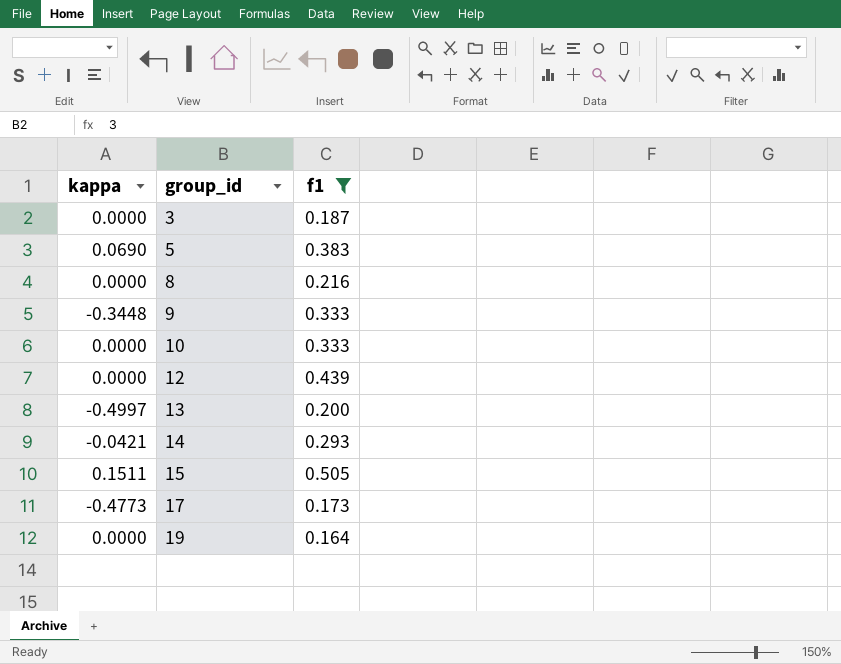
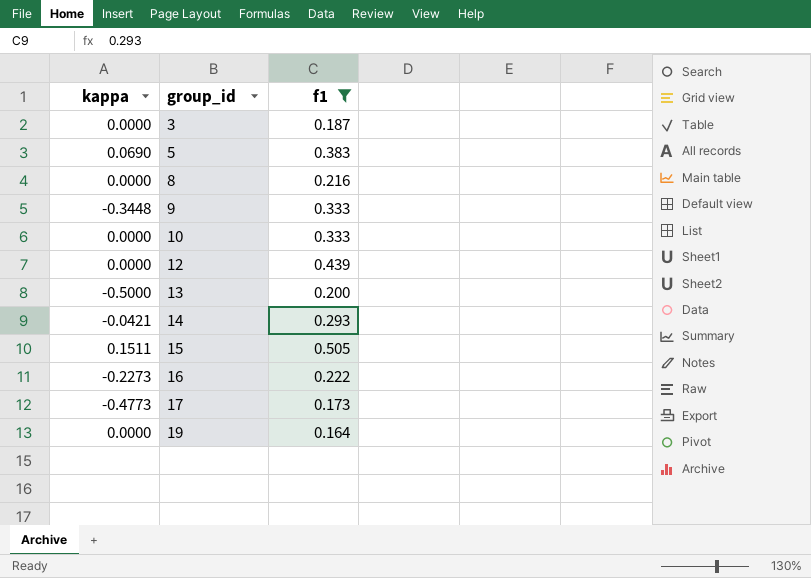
13 | kappa: -0.4997 -> -0.5000
row 16: none -> -0.2273 | 0.222

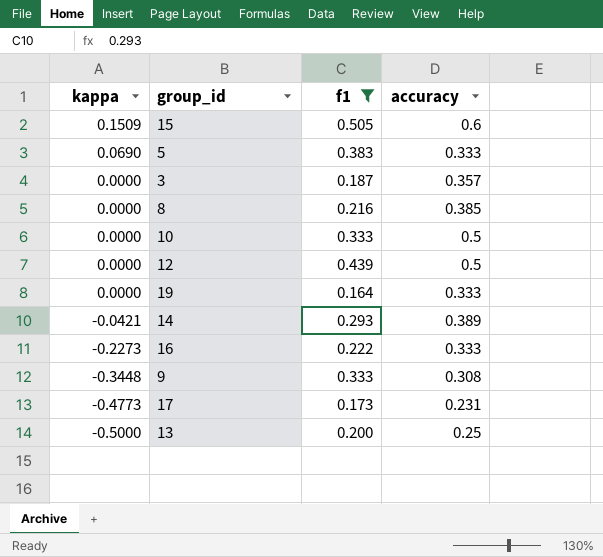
row order: group_id ascending -> kappa descending
column accuracy | position: none -> 4
15 | kappa: 0.1511 -> 0.1509

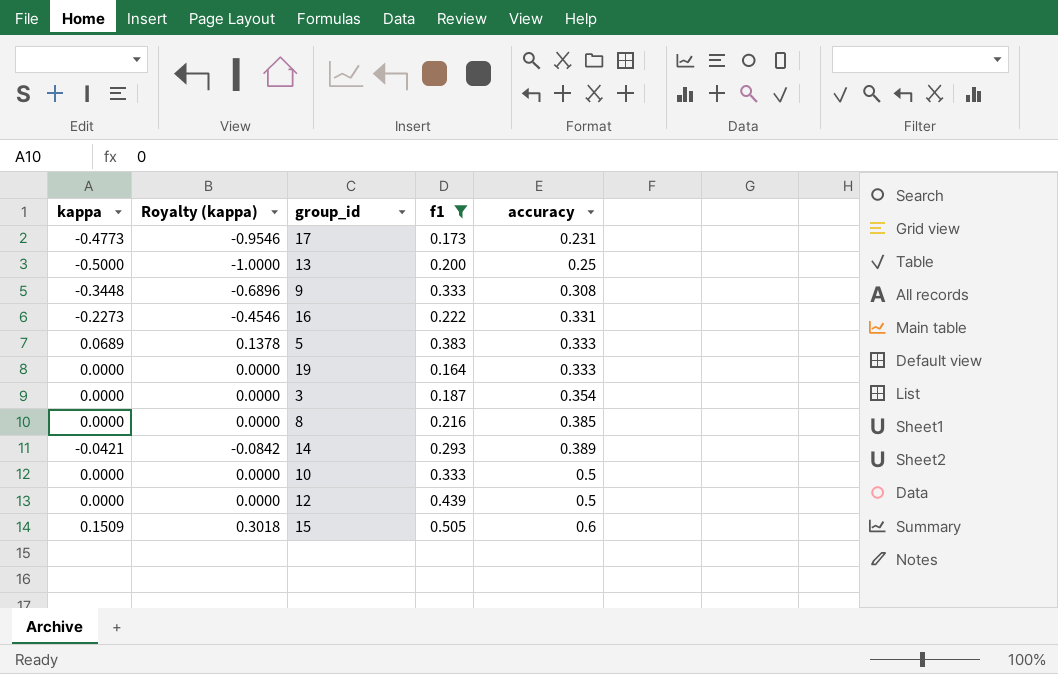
row order: kappa descending -> accuracy ascending
column Royalty (kappa) | formula: none -> [kappa] * 2
16 | accuracy: 0.333 -> 0.331
5 | kappa: 0.0690 -> 0.0689
3 | accuracy: 0.357 -> 0.354

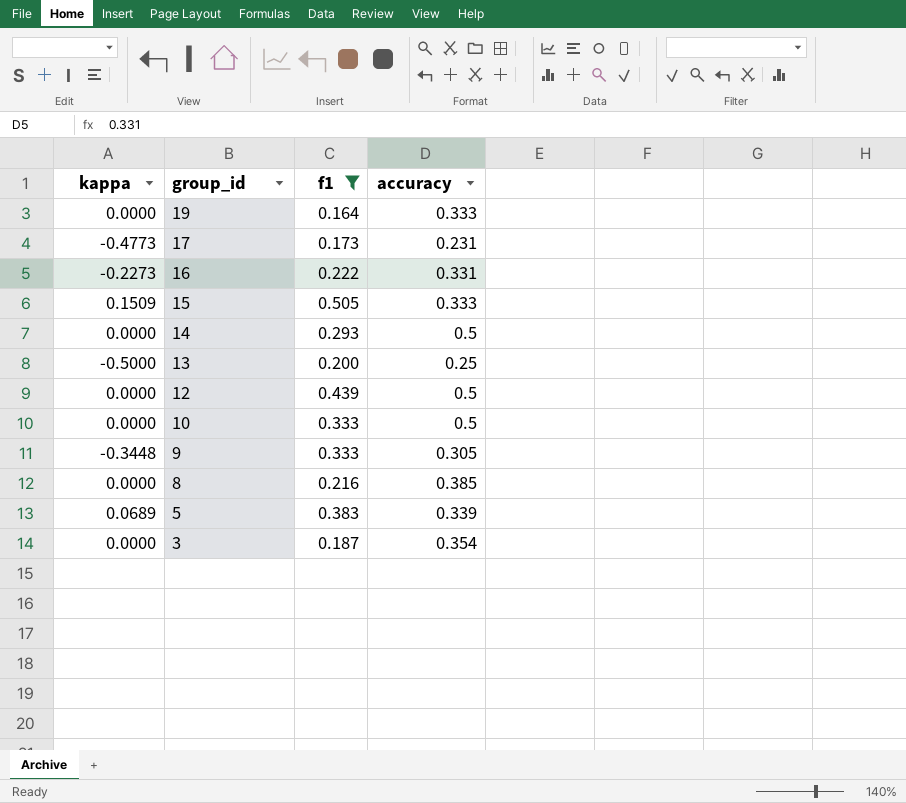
row order: accuracy ascending -> group_id descending
column Royalty (kappa) | formula: [kappa] * 2 -> none
15 | accuracy: 0.6 -> 0.333
14 | kappa: -0.0421 -> 0.0000
14 | accuracy: 0.389 -> 0.5
9 | accuracy: 0.308 -> 0.305
5 | accuracy: 0.333 -> 0.339

